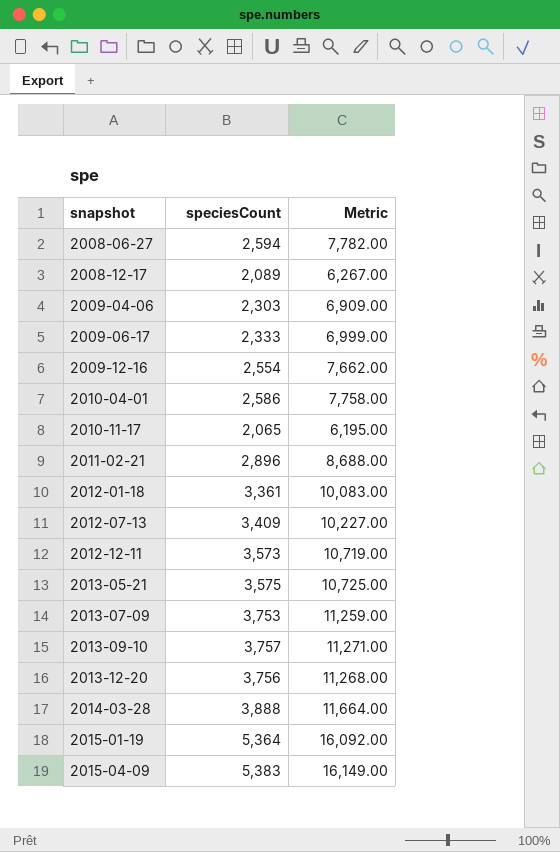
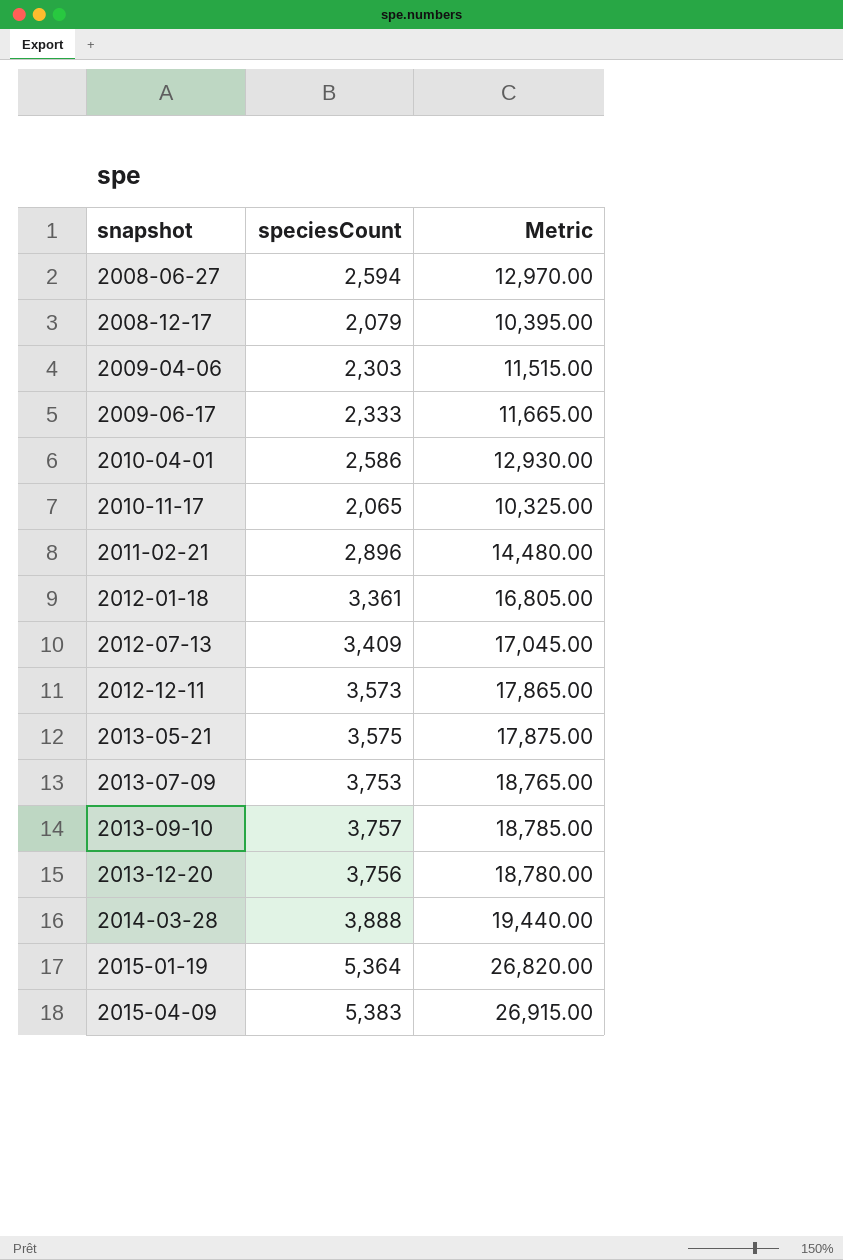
column Metric | formula: [speciesCount] * 3 -> [speciesCount] * 5
row 2009-12-16: 2,554 | 7,662.00 -> none
2008-12-17 | speciesCount: 2,089 -> 2,079

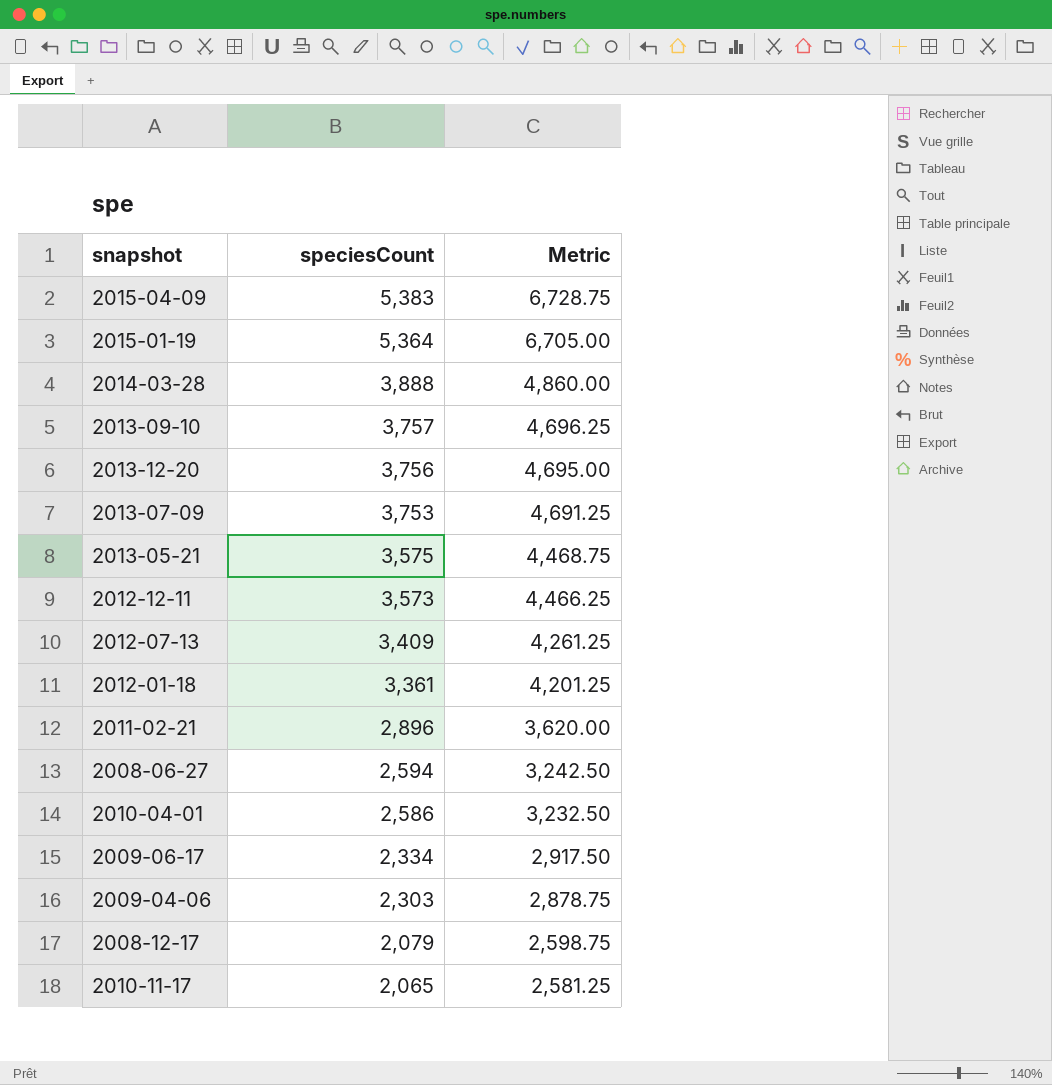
row order: snapshot ascending -> speciesCount descending
column Metric | formula: [speciesCount] * 5 -> [speciesCount] * 1.25
2009-06-17 | speciesCount: 2,333 -> 2,334

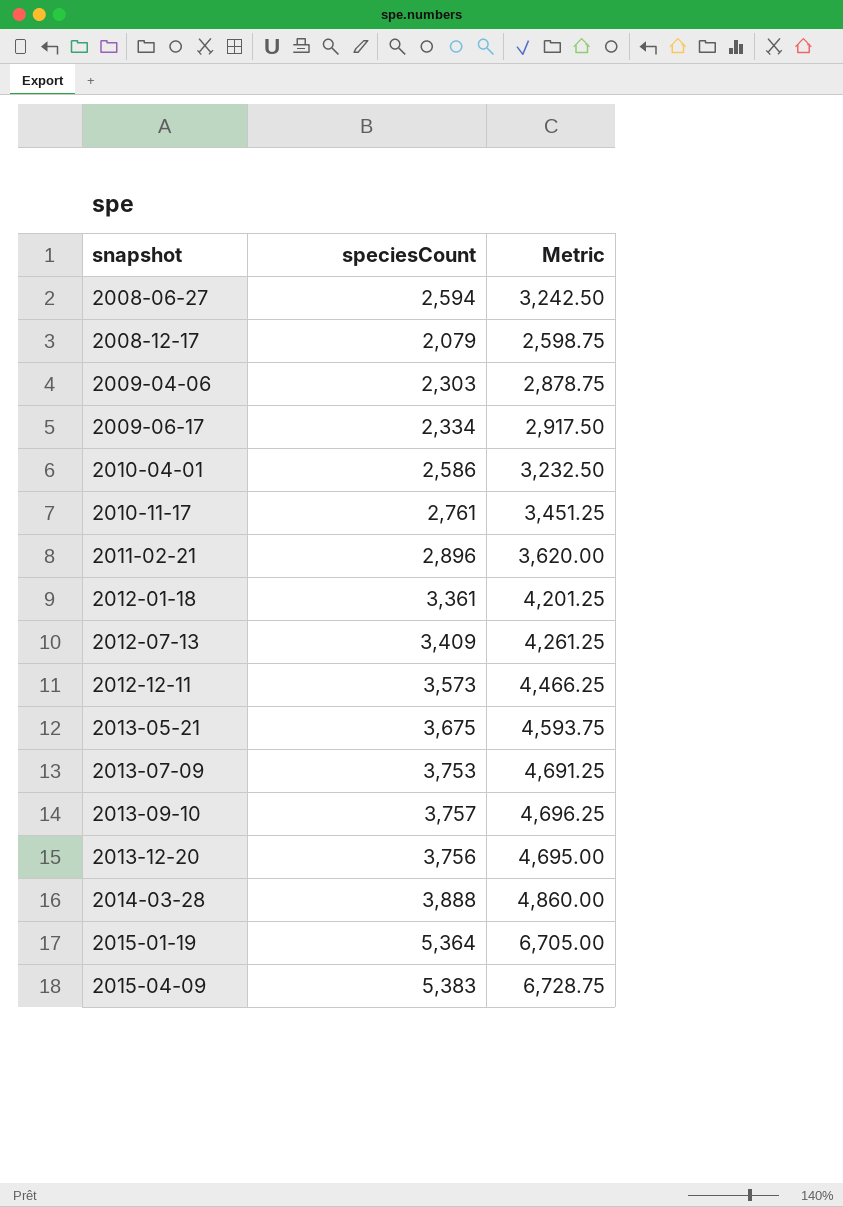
row order: speciesCount descending -> snapshot ascending
2010-11-17 | speciesCount: 2,065 -> 2,761
2010-11-17 | Metric: 2,581.25 -> 3,451.25
2013-05-21 | speciesCount: 3,575 -> 3,675
2013-05-21 | Metric: 4,468.75 -> 4,593.75

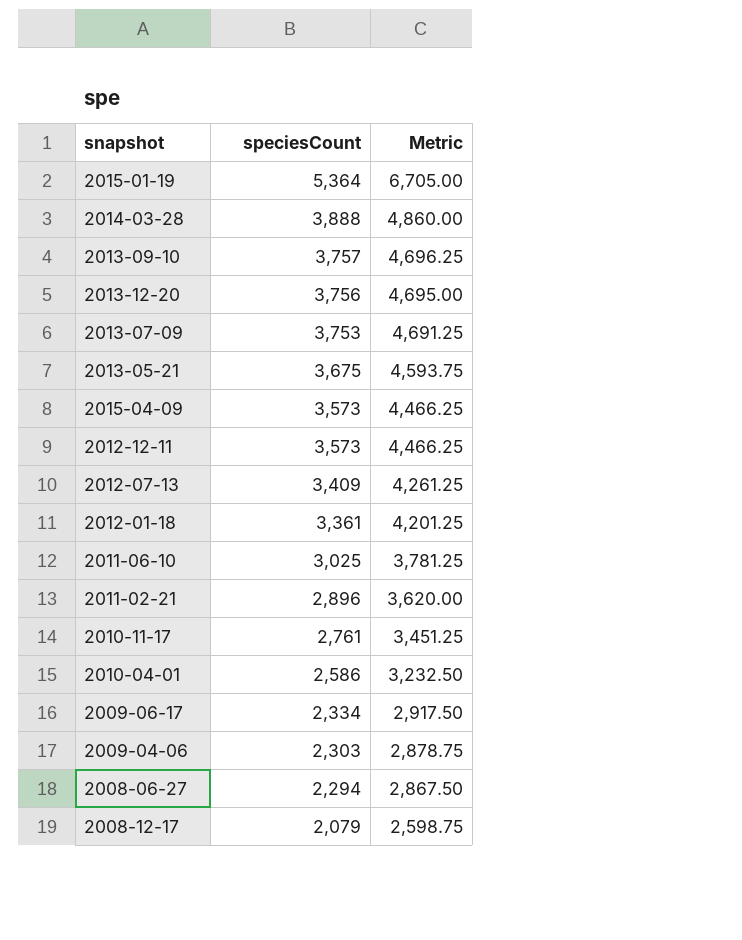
row order: snapshot ascending -> speciesCount descending
2015-04-09 | speciesCount: 5,383 -> 3,573
2015-04-09 | Metric: 6,728.75 -> 4,466.25
row 2011-06-10: none -> 3,025 | 3,781.25
2008-06-27 | speciesCount: 2,594 -> 2,294
2008-06-27 | Metric: 3,242.50 -> 2,867.50

